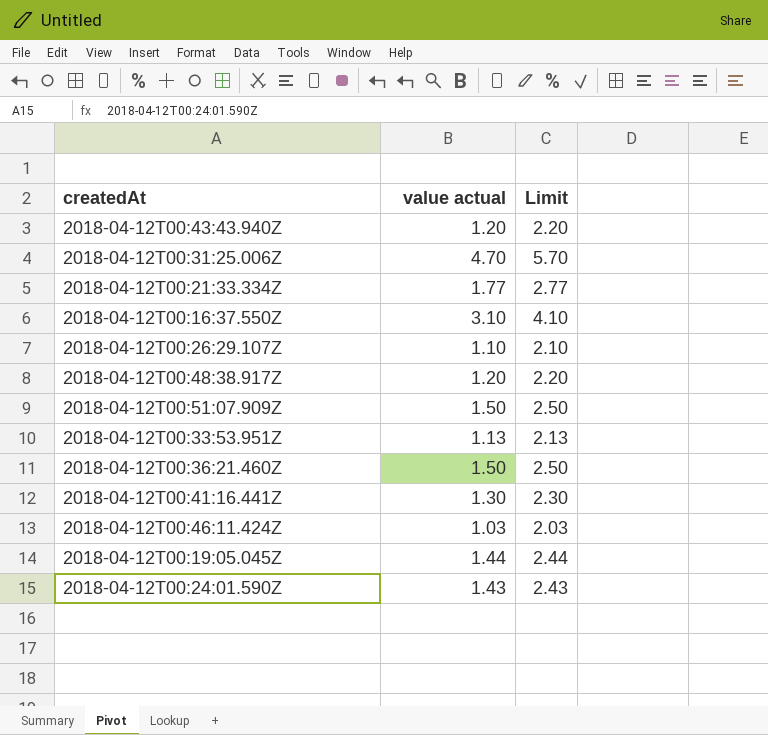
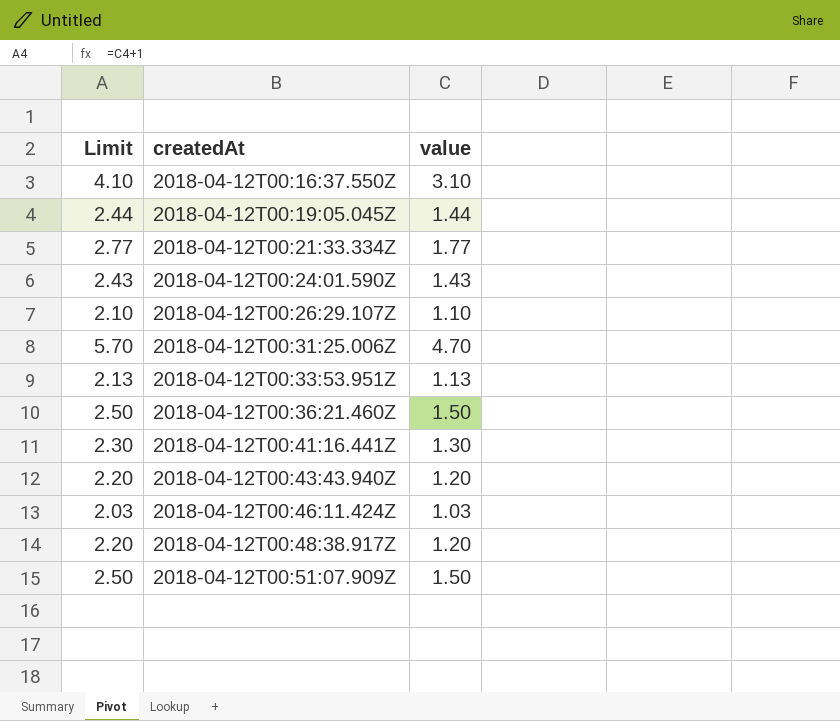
row order: none -> createdAt ascending
column Limit | position: 3 -> 1
column name: value actual -> value

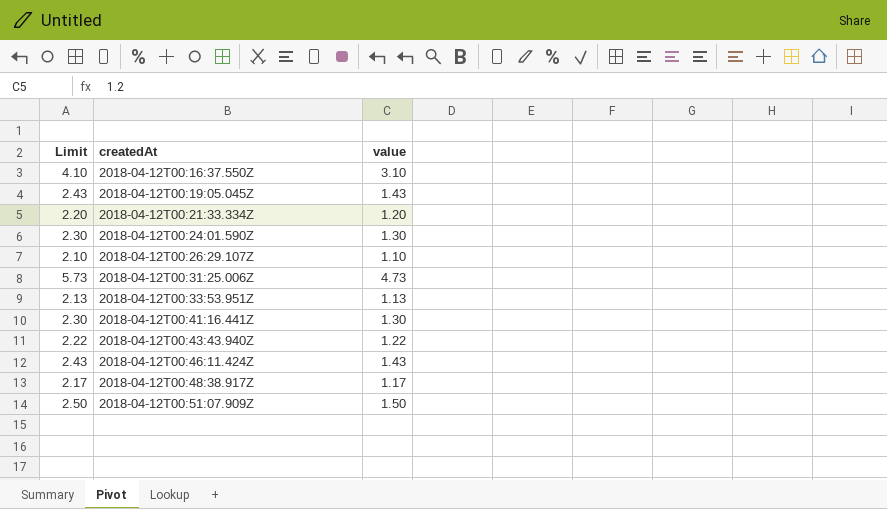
row 2018-04-12T00:36:21.460Z: 2.50 | 1.50 -> none
2018-04-12T00:19:05.045Z | Limit: 2.44 -> 2.43
2018-04-12T00:19:05.045Z | value: 1.44 -> 1.43
2018-04-12T00:21:33.334Z | Limit: 2.77 -> 2.20
2018-04-12T00:21:33.334Z | value: 1.77 -> 1.20
2018-04-12T00:24:01.590Z | Limit: 2.43 -> 2.30
2018-04-12T00:24:01.590Z | value: 1.43 -> 1.30
2018-04-12T00:31:25.006Z | Limit: 5.70 -> 5.73
2018-04-12T00:31:25.006Z | value: 4.70 -> 4.73
2018-04-12T00:43:43.940Z | Limit: 2.20 -> 2.22
2018-04-12T00:43:43.940Z | value: 1.20 -> 1.22
2018-04-12T00:46:11.424Z | Limit: 2.03 -> 2.43
2018-04-12T00:46:11.424Z | value: 1.03 -> 1.43
2018-04-12T00:48:38.917Z | Limit: 2.20 -> 2.17
2018-04-12T00:48:38.917Z | value: 1.20 -> 1.17

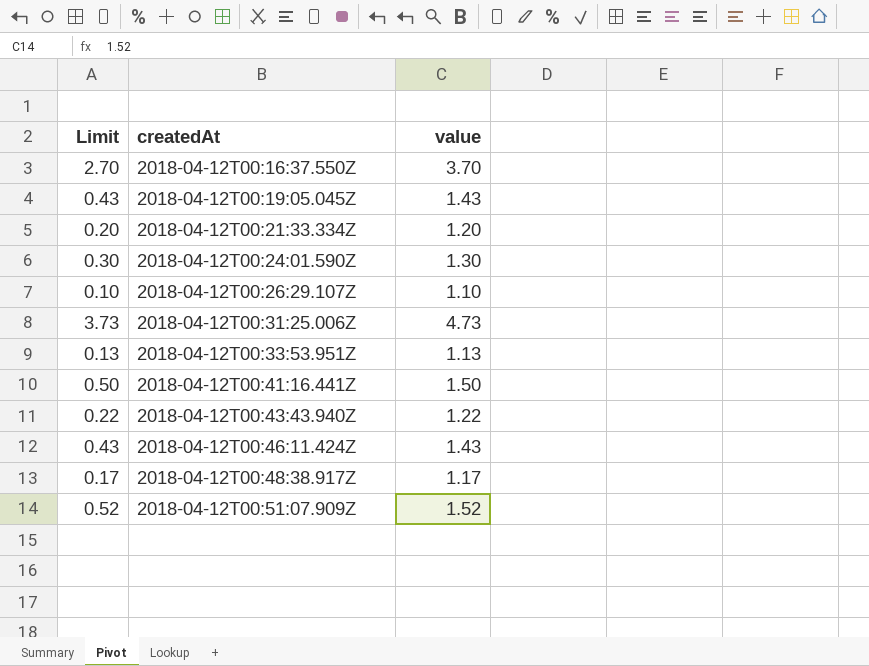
column Limit | formula: [value] + 1 -> [value] - 1
2018-04-12T00:16:37.550Z | value: 3.10 -> 3.70
2018-04-12T00:41:16.441Z | value: 1.30 -> 1.50
2018-04-12T00:51:07.909Z | value: 1.50 -> 1.52

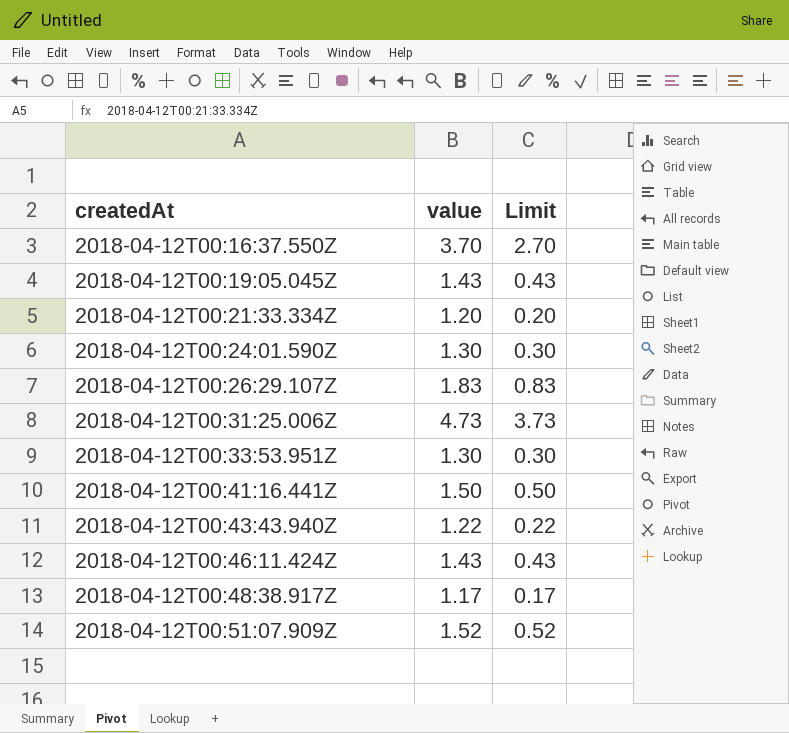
column Limit | position: 1 -> 3
2018-04-12T00:26:29.107Z | value: 1.10 -> 1.83
2018-04-12T00:26:29.107Z | Limit: 0.10 -> 0.83
2018-04-12T00:33:53.951Z | value: 1.13 -> 1.30
2018-04-12T00:33:53.951Z | Limit: 0.13 -> 0.30

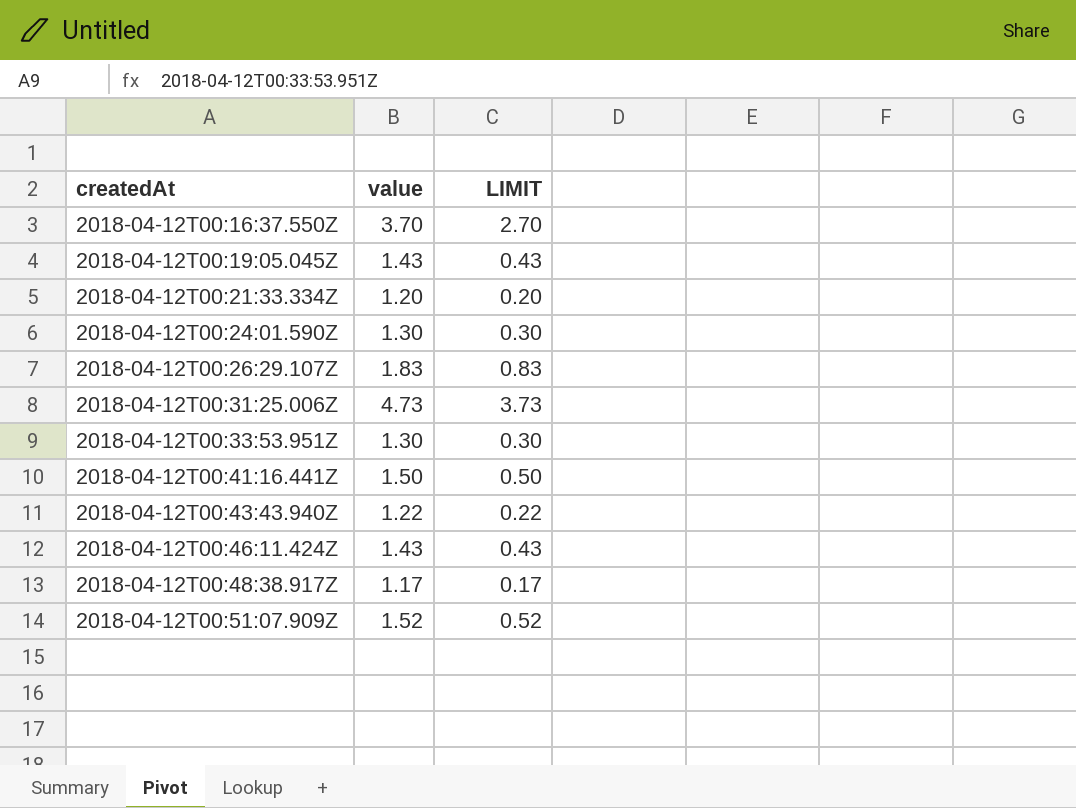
column name: Limit -> LIMIT

